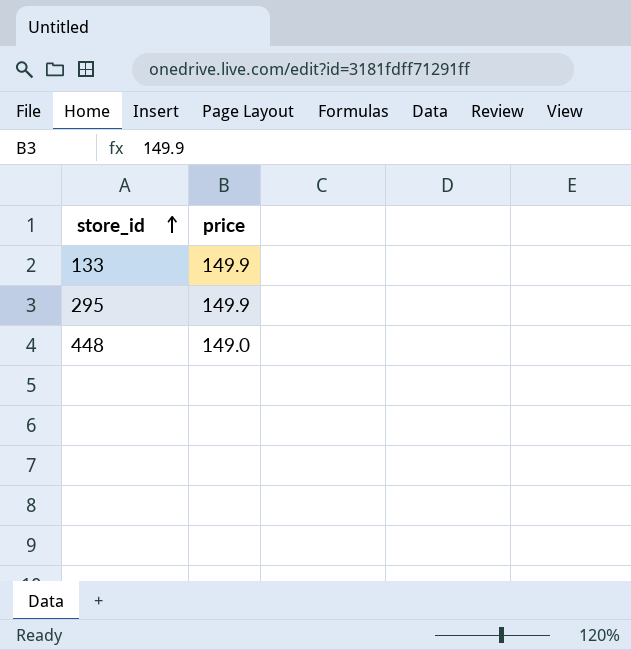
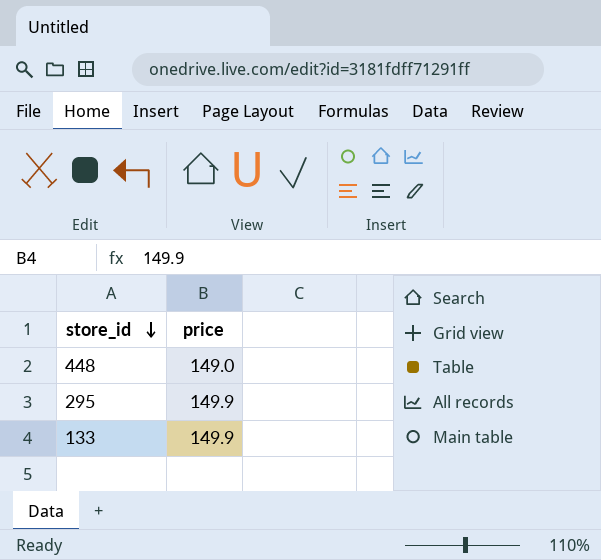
row order: store_id ascending -> store_id descending

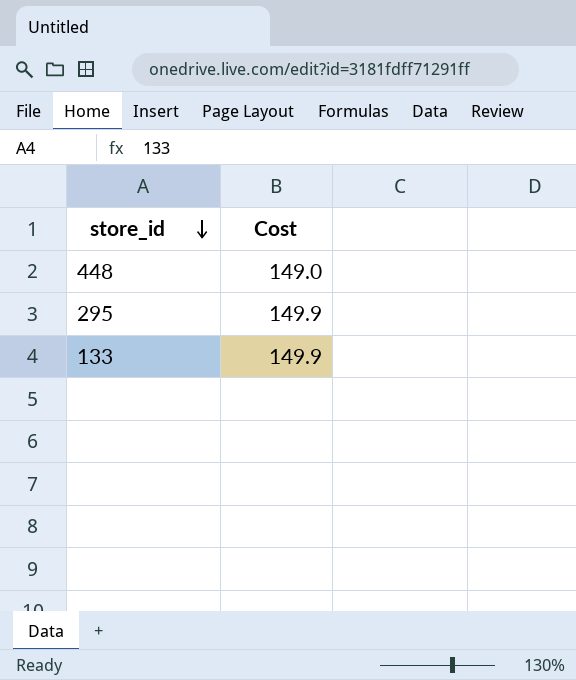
column name: price -> Cost

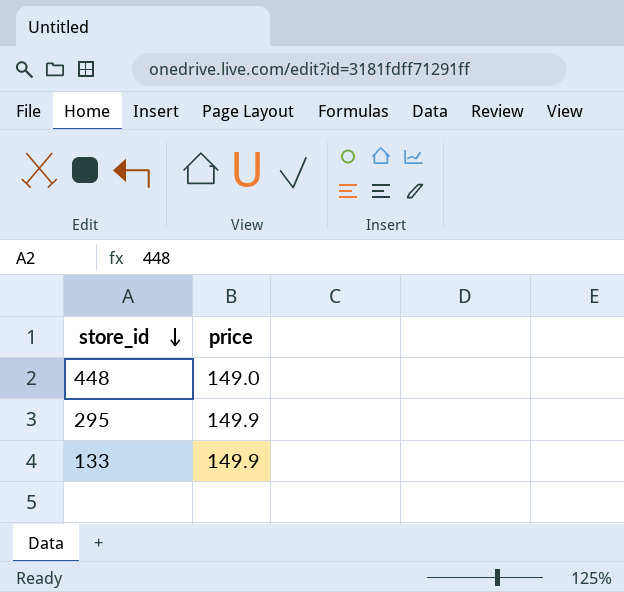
column name: Cost -> price

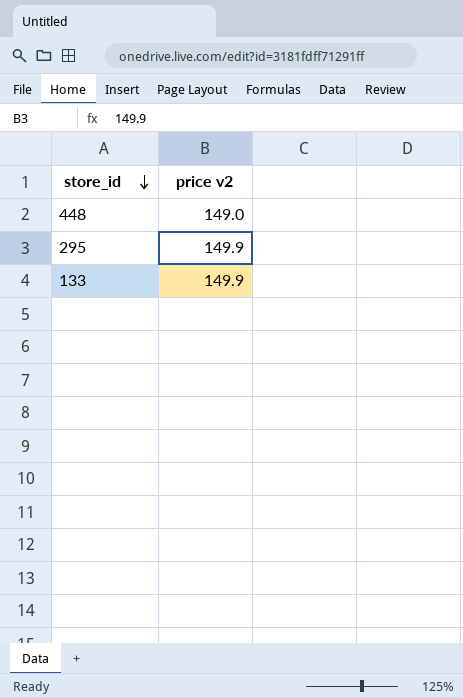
column name: price -> price v2

